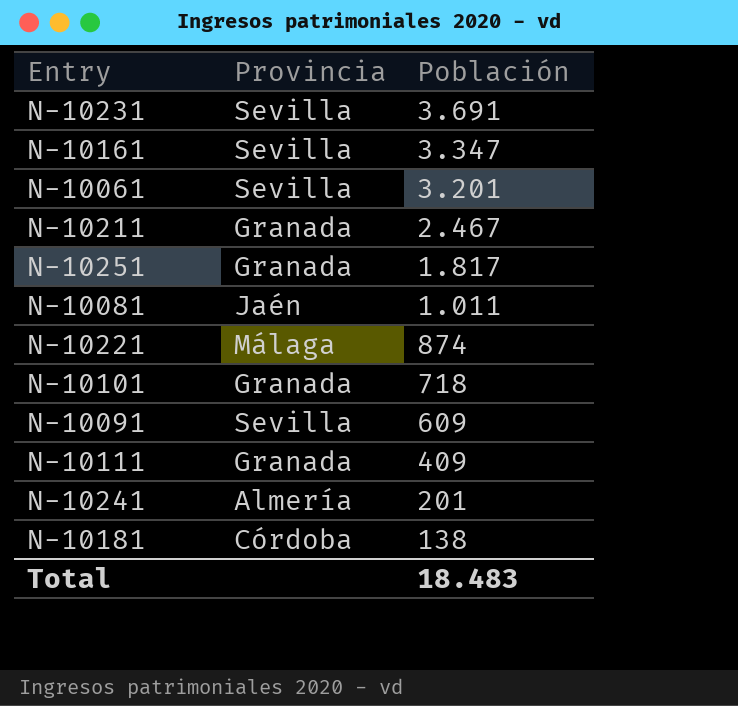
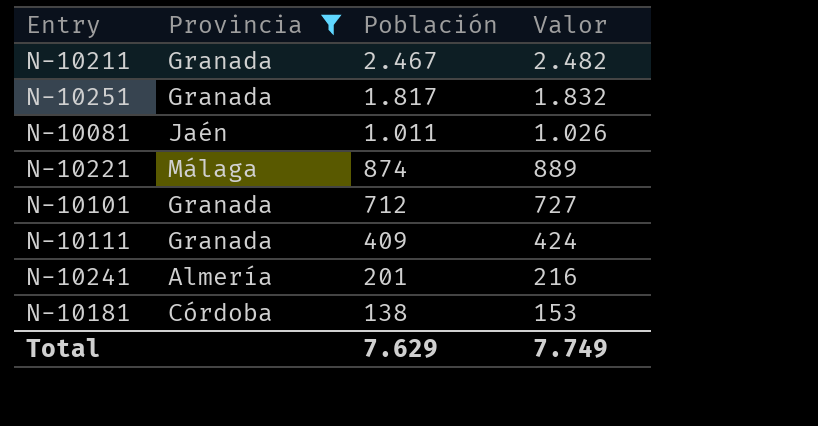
filter: none -> Provincia != Sevilla
column Valor | formula: none -> [Población] + 15
N-10101 | Población: 718 -> 712
Total | Población: 18.483 -> 7.629

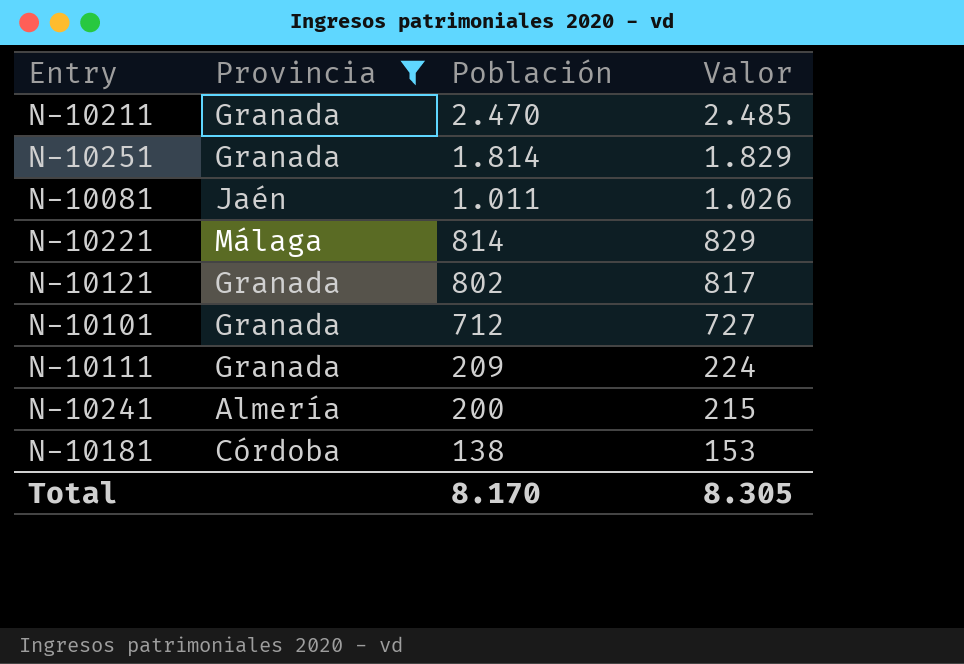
N-10211 | Población: 2.467 -> 2.470
N-10211 | Valor: 2.482 -> 2.485
N-10251 | Población: 1.817 -> 1.814
N-10251 | Valor: 1.832 -> 1.829
N-10221 | Población: 874 -> 814
N-10221 | Valor: 889 -> 829
row N-10121: none -> Granada | 802 | 817
N-10111 | Población: 409 -> 209
N-10111 | Valor: 424 -> 224
N-10241 | Población: 201 -> 200
N-10241 | Valor: 216 -> 215
Total | Población: 7.629 -> 8.170
Total | Valor: 7.749 -> 8.305

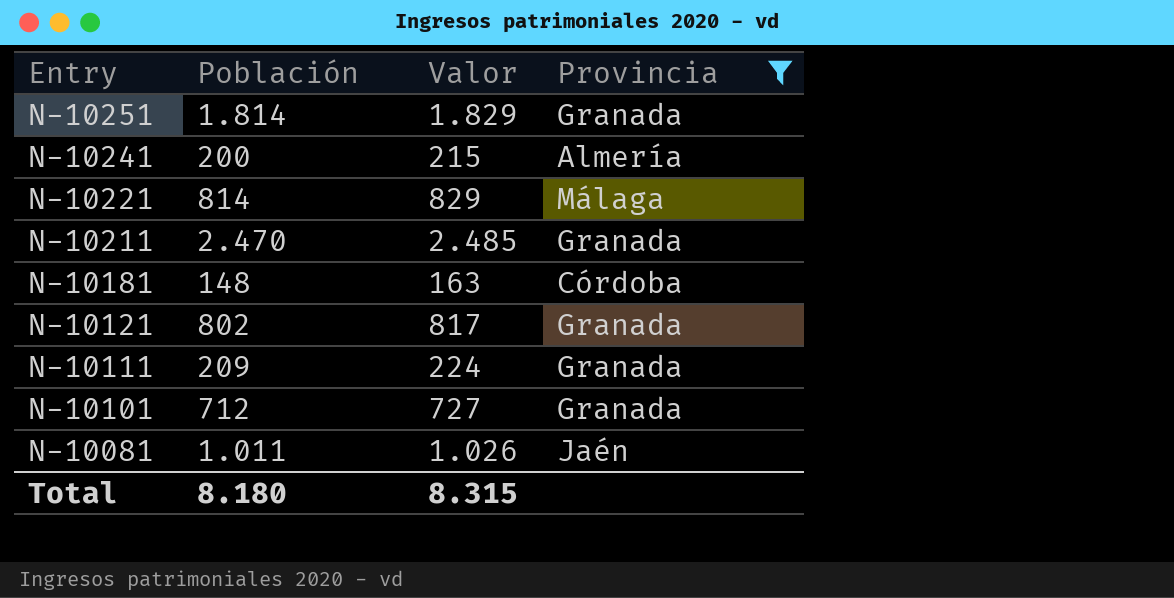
row order: Población descending -> Entry descending
column Provincia | position: 2 -> 4
N-10181 | Población: 138 -> 148
N-10181 | Valor: 153 -> 163
Total | Población: 8.170 -> 8.180
Total | Valor: 8.305 -> 8.315

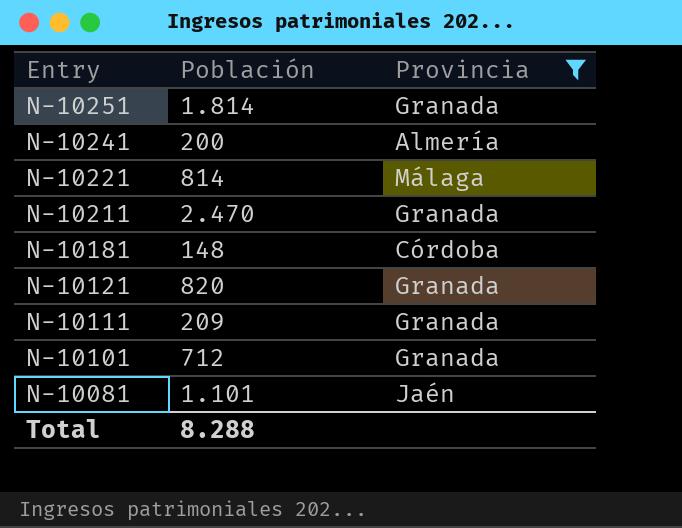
column Valor | formula: [Población] + 15 -> none
N-10121 | Población: 802 -> 820
N-10081 | Población: 1.011 -> 1.101
Total | Población: 8.180 -> 8.288

